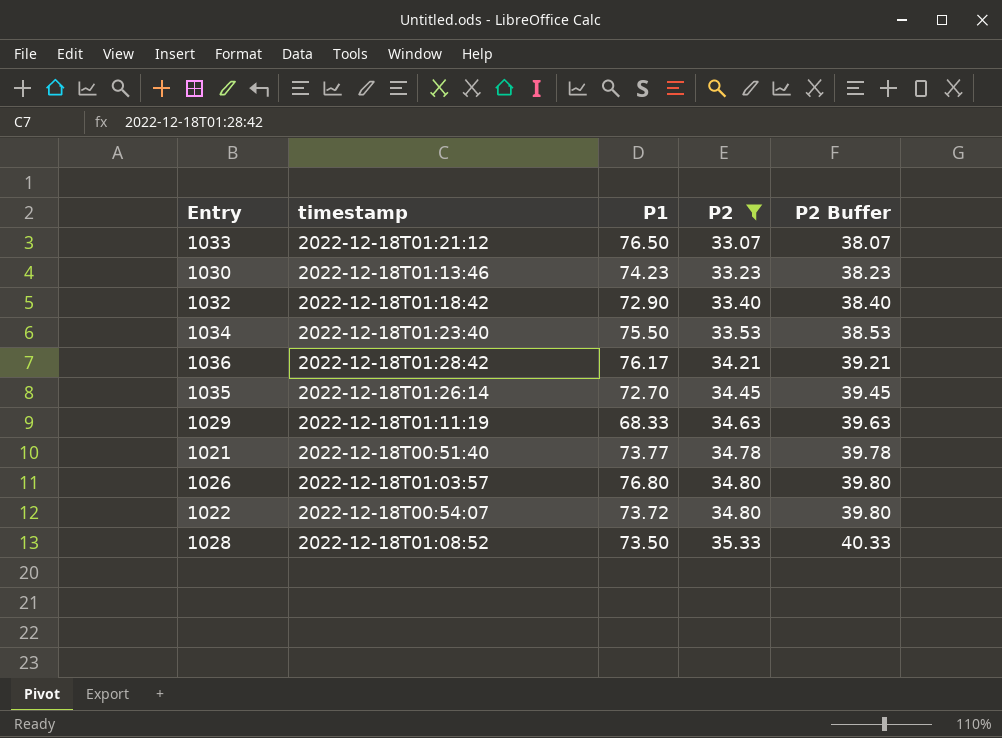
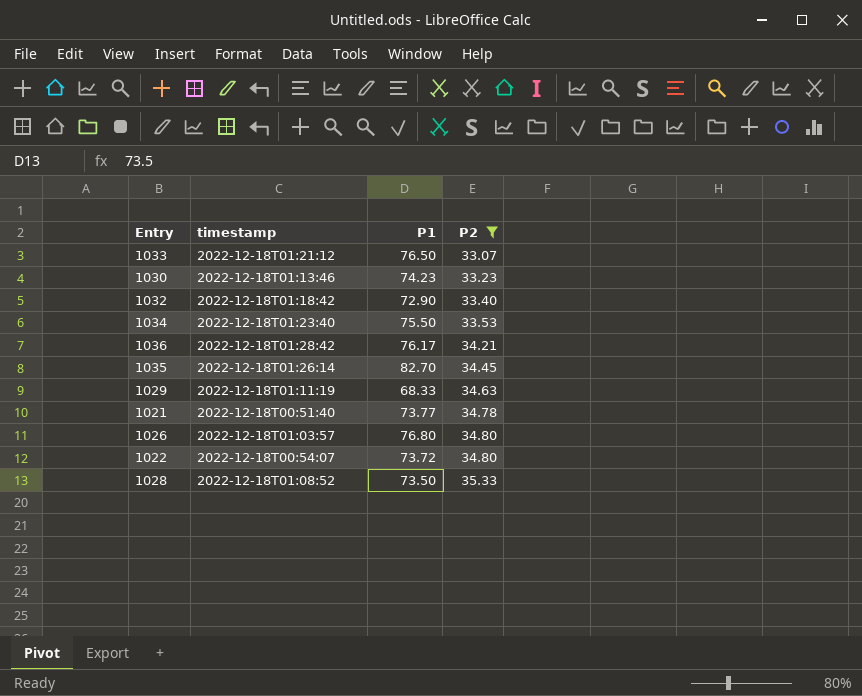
column P2 Buffer | formula: [P2] + 5 -> none
1035 | P1: 72.70 -> 82.70

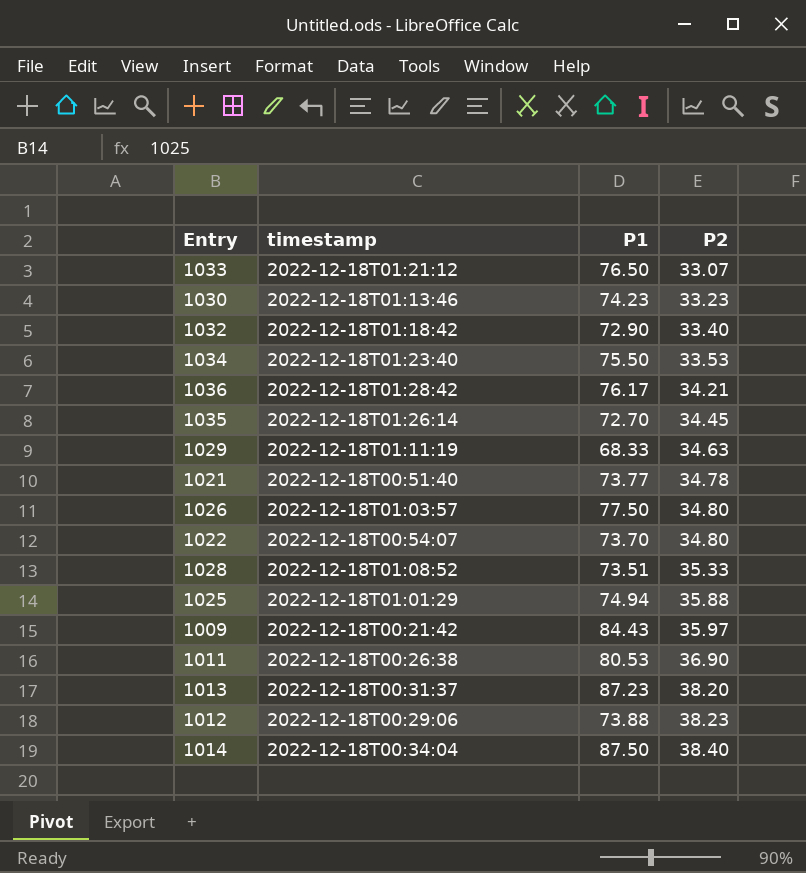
filter: P2 <= 35.33 -> none
1035 | P1: 82.70 -> 72.70
1026 | P1: 76.80 -> 77.50
1022 | P1: 73.72 -> 73.70
1028 | P1: 73.50 -> 73.51

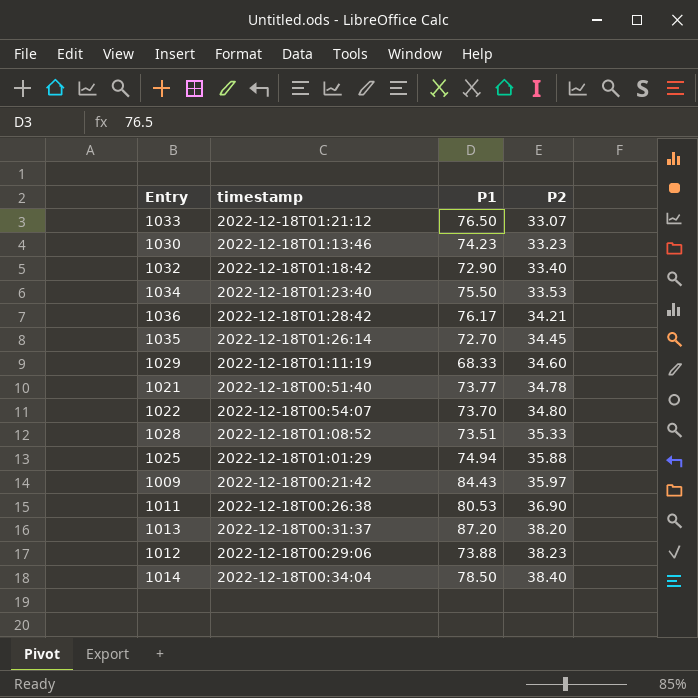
row 1026: 2022-12-18T01:03:57 | 77.50 | 34.80 -> none
1029 | P2: 34.63 -> 34.60
1013 | P1: 87.23 -> 87.20
1014 | P1: 87.50 -> 78.50

